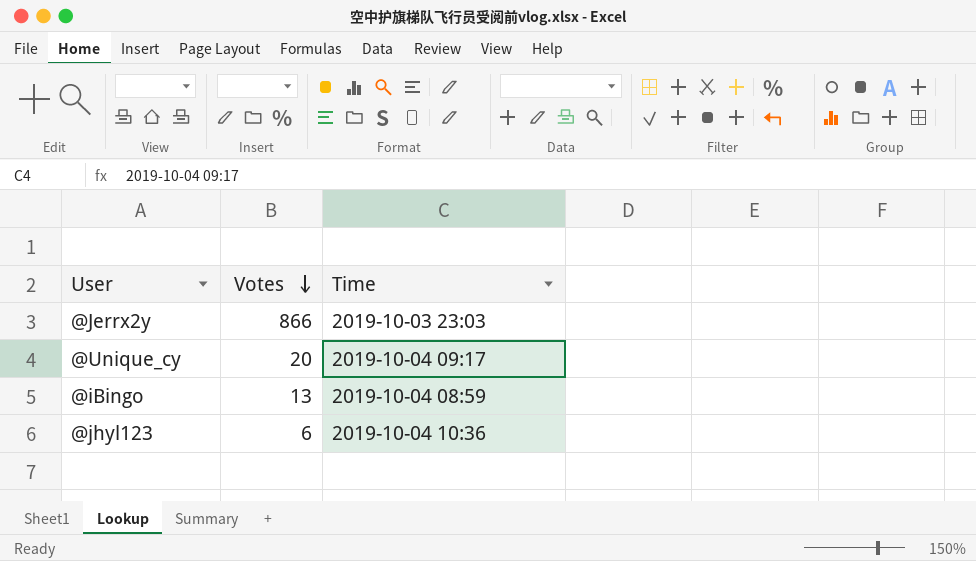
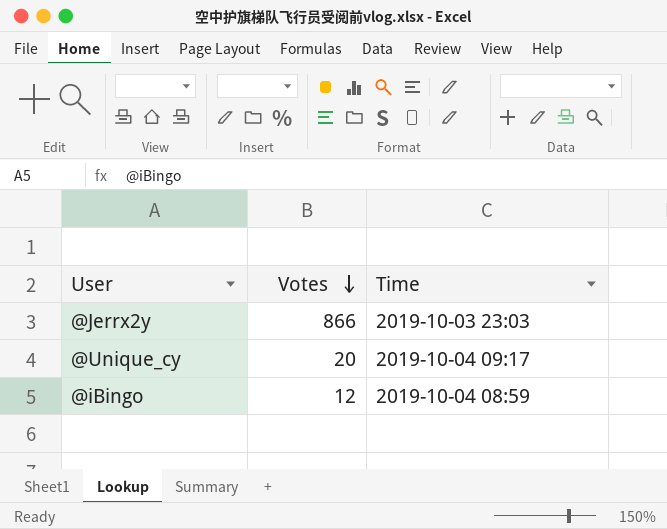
row @jhyl123: 6 | 2019-10-04 10:36 -> none
@iBingo | Votes: 13 -> 12

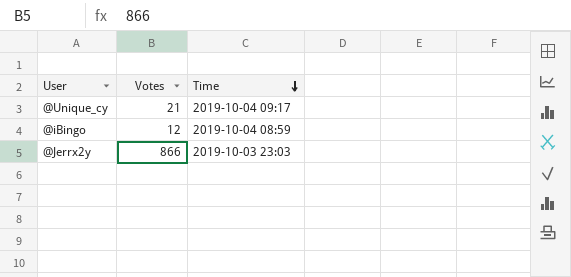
row order: Votes descending -> Time descending
@Unique_cy | Votes: 20 -> 21

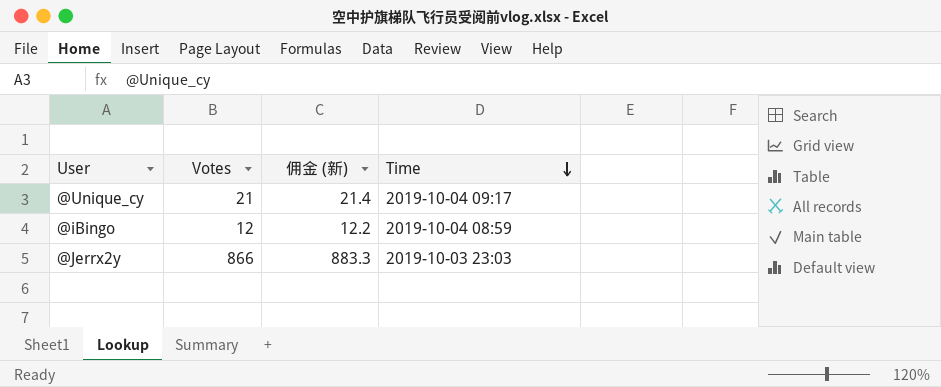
column 佣金 (新) | formula: none -> [Votes] * 1.02

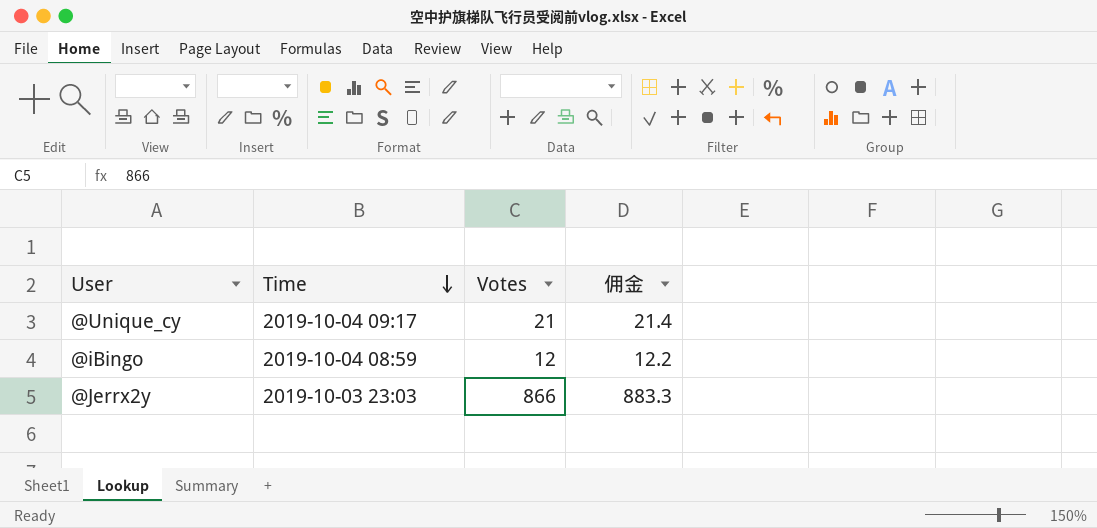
column Time | position: 4 -> 2
column name: 佣金 (新) -> 佣金

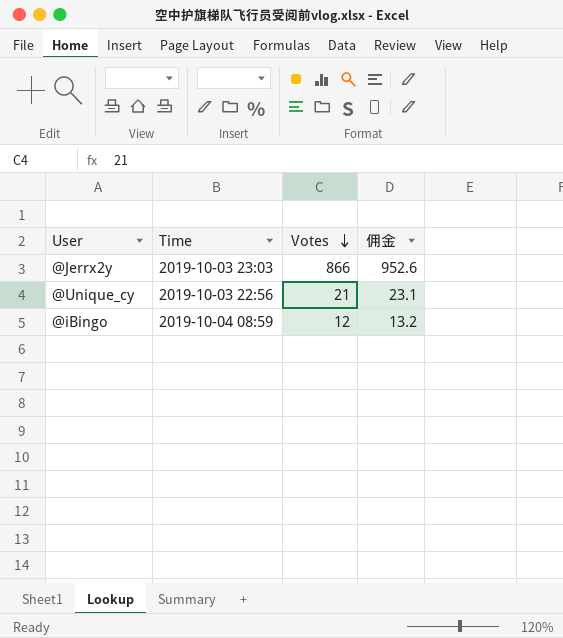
row order: Time descending -> Votes descending
column 佣金 | formula: [Votes] * 1.02 -> [Votes] * 1.1
@Unique_cy | Time: 2019-10-04 09:17 -> 2019-10-03 22:56

